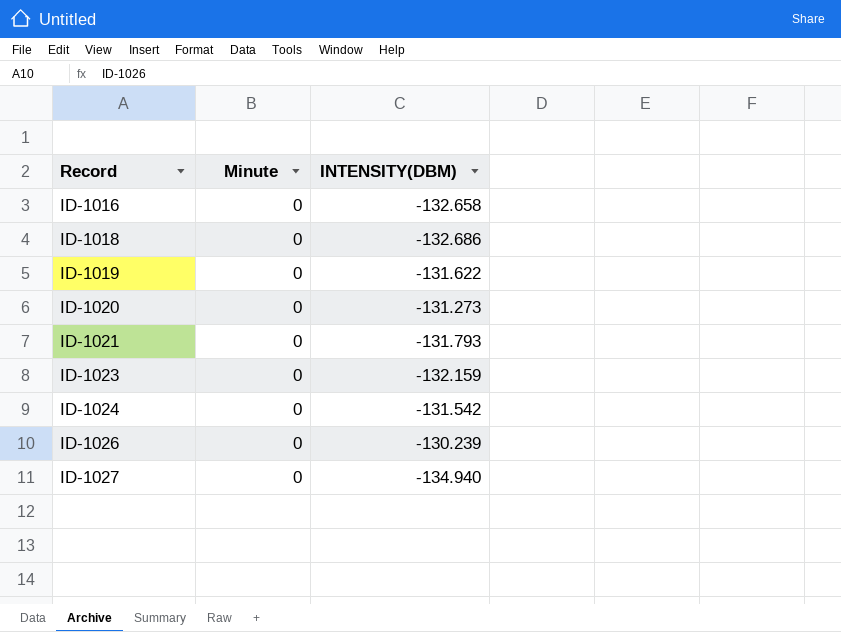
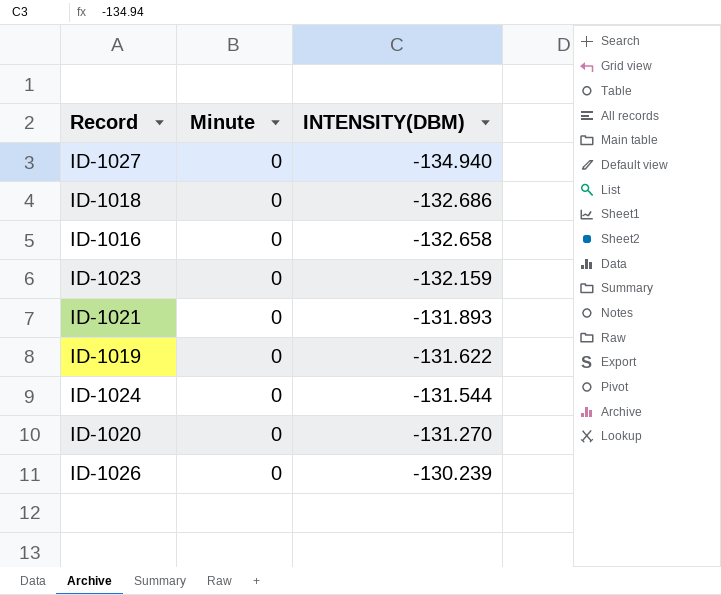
row order: Record ascending -> INTENSITY(DBM) ascending
ID-1021 | INTENSITY(DBM): -131.793 -> -131.893
ID-1024 | INTENSITY(DBM): -131.542 -> -131.544
ID-1020 | INTENSITY(DBM): -131.273 -> -131.270

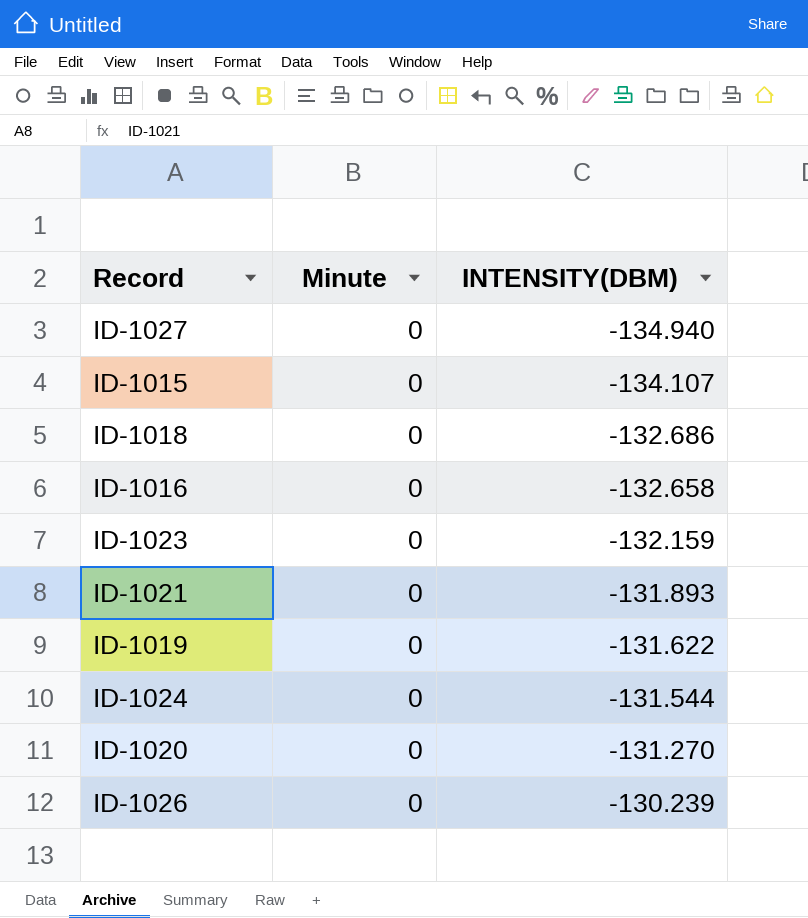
row ID-1015: none -> 0 | -134.107

